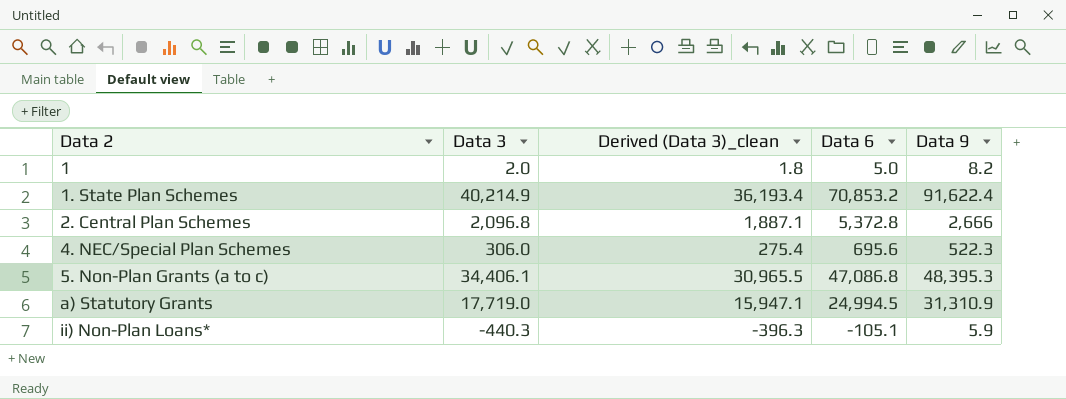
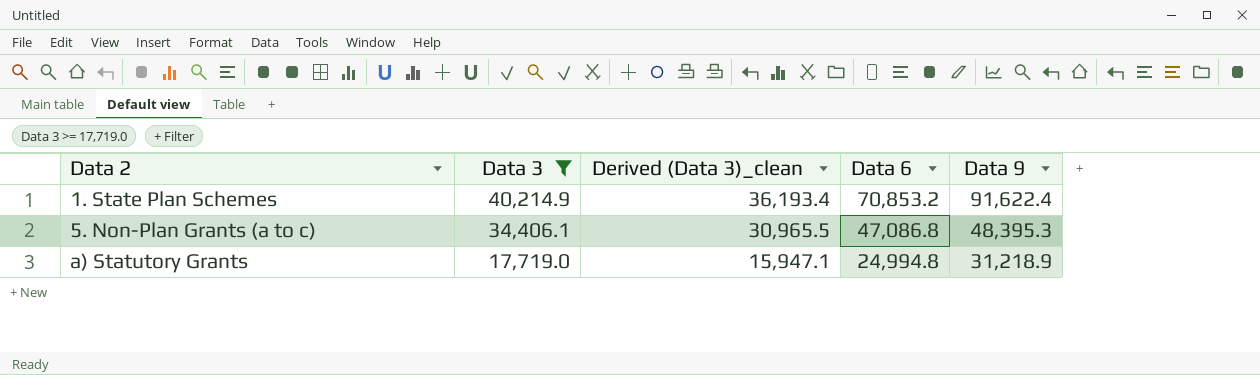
filter: none -> Data 3 >= 17,719.0
a) Statutory Grants | Data 6: 24,994.5 -> 24,994.8
a) Statutory Grants | Data 9: 31,310.9 -> 31,218.9

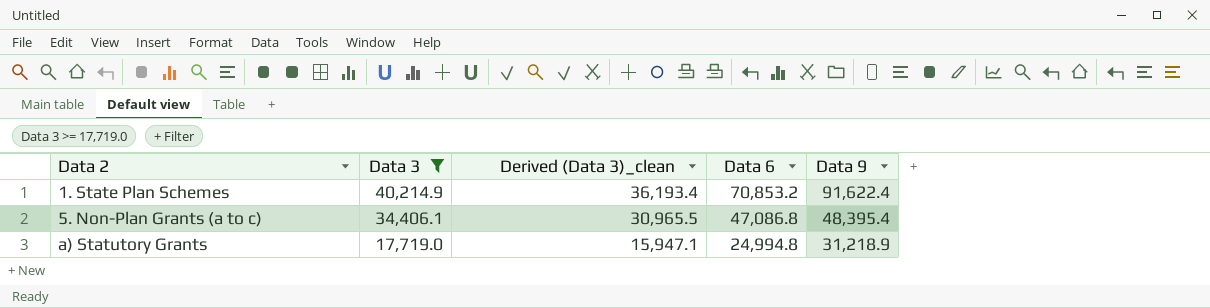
5. Non-Plan Grants (a to c) | Data 9: 48,395.3 -> 48,395.4

